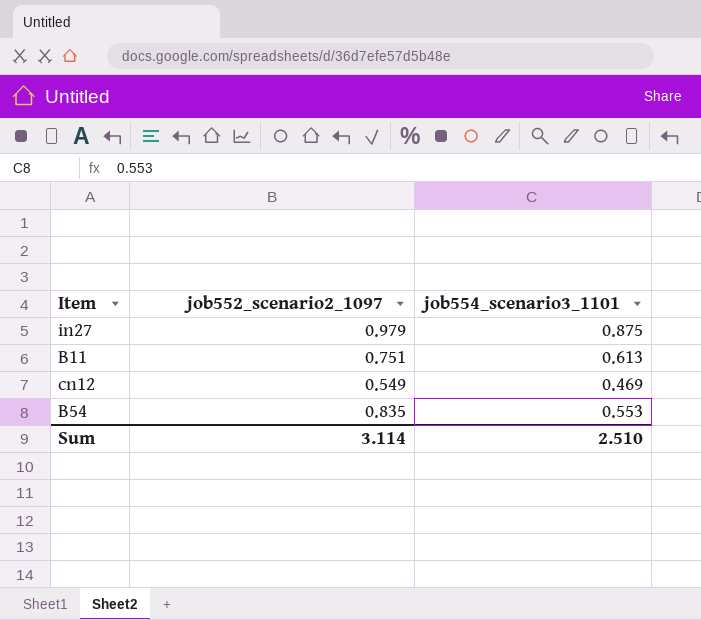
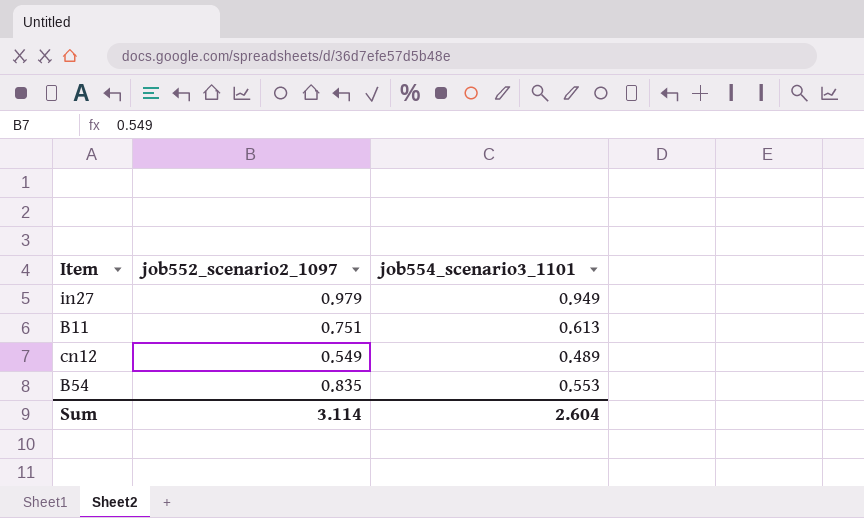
in27 | job554_scenario3_1101: 0.875 -> 0.949
cn12 | job554_scenario3_1101: 0.469 -> 0.489
Sum | job554_scenario3_1101: 2.510 -> 2.604

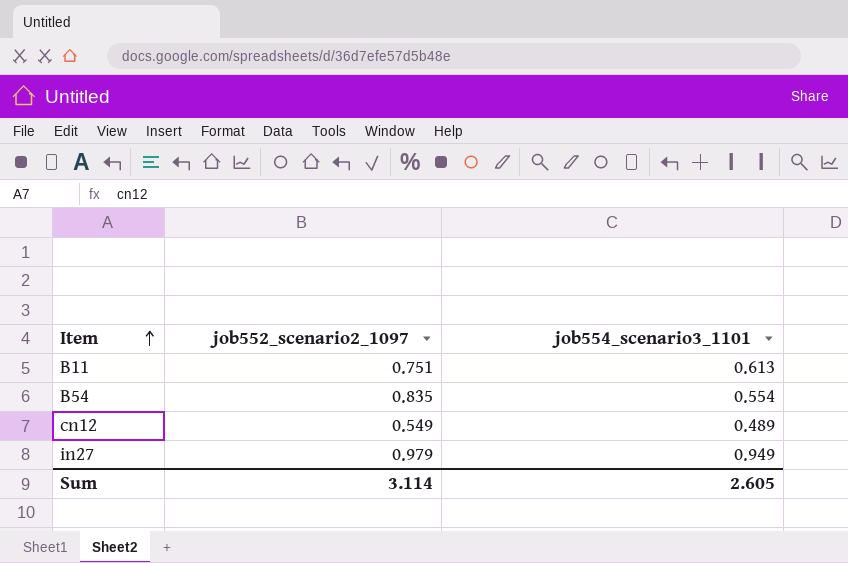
row order: none -> Item ascending
B54 | job554_scenario3_1101: 0.553 -> 0.554
Sum | job554_scenario3_1101: 2.604 -> 2.605

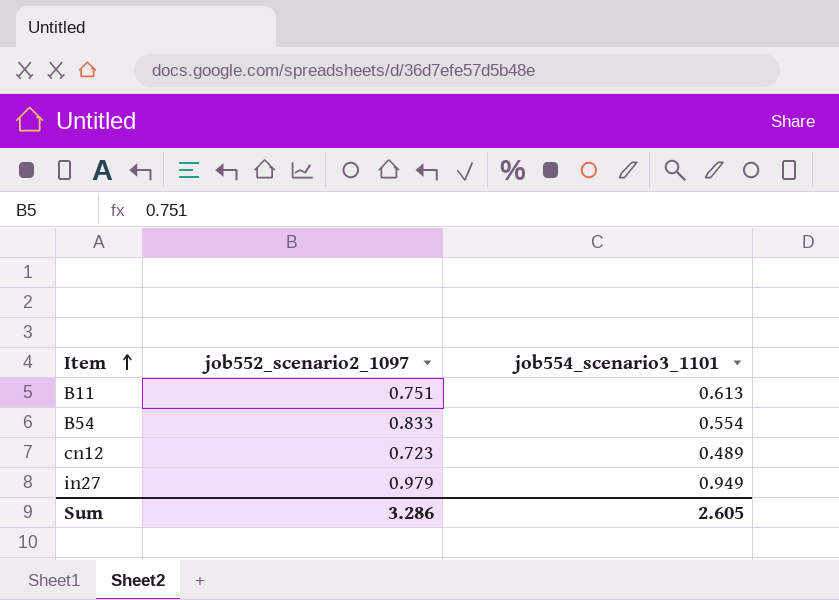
B54 | job552_scenario2_1097: 0.835 -> 0.833
cn12 | job552_scenario2_1097: 0.549 -> 0.723
Sum | job552_scenario2_1097: 3.114 -> 3.286

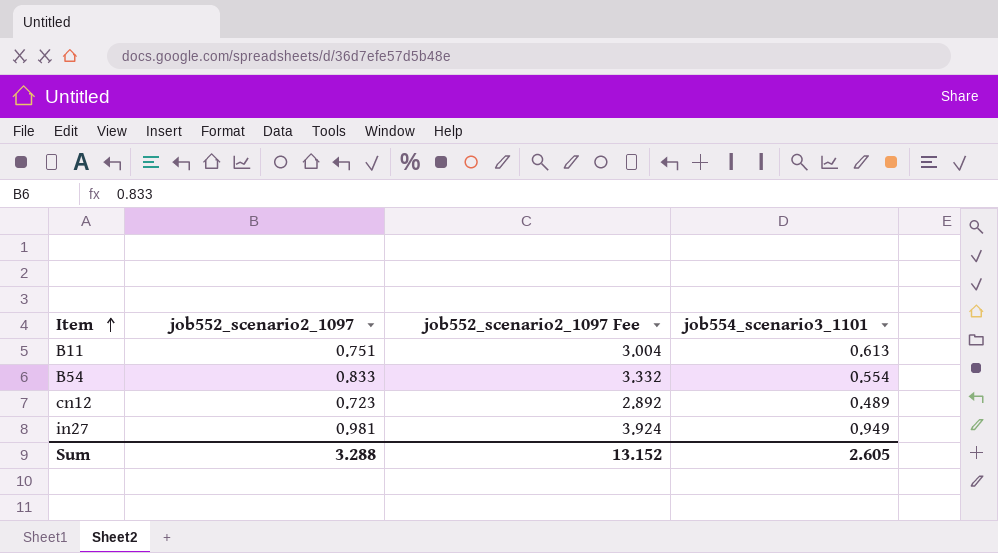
column job552_scenario2_1097 Fee | formula: none -> [job552_scenario2_1097] * 4
in27 | job552_scenario2_1097: 0.979 -> 0.981
Sum | job552_scenario2_1097: 3.286 -> 3.288

